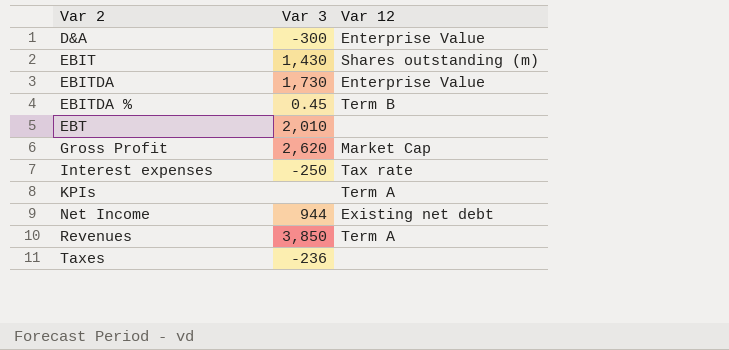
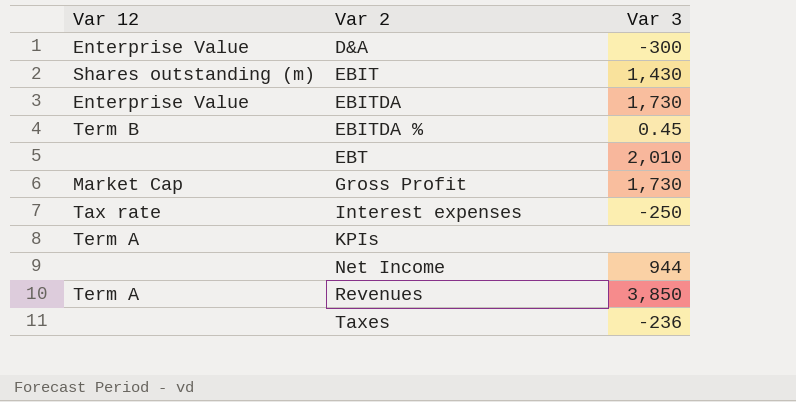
column Var 12 | position: 3 -> 1
Gross Profit | Var 3: 2,620 -> 1,730
Net Income | Var 12: Existing net debt -> none

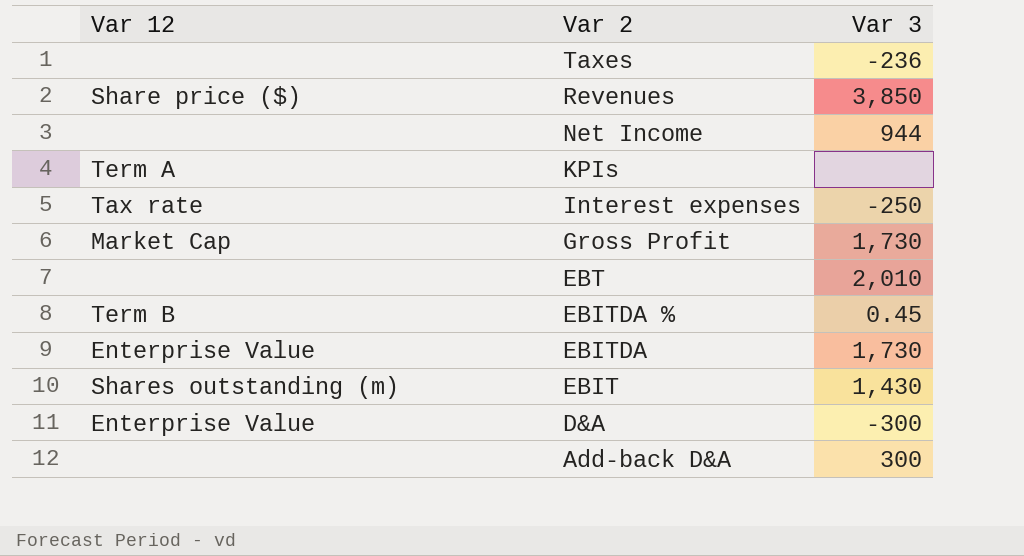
row order: Var 2 ascending -> Var 2 descending
Revenues | Var 12: Term A -> Share price ($)
row Add-back D&A: none -> none | 300

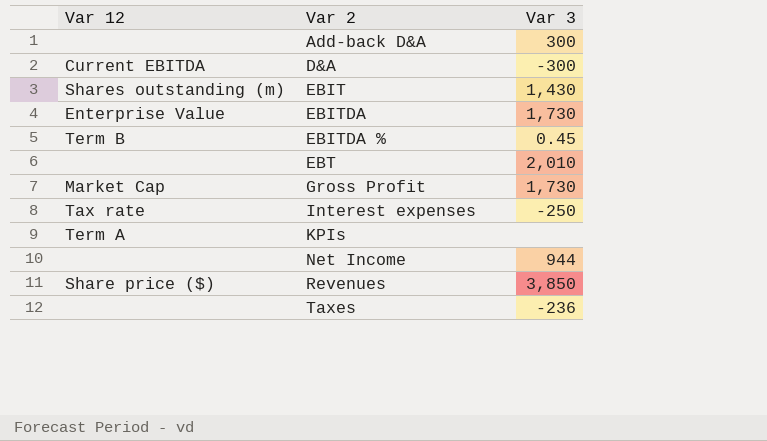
row order: Var 2 descending -> Var 2 ascending
D&A | Var 12: Enterprise Value -> Current EBITDA

